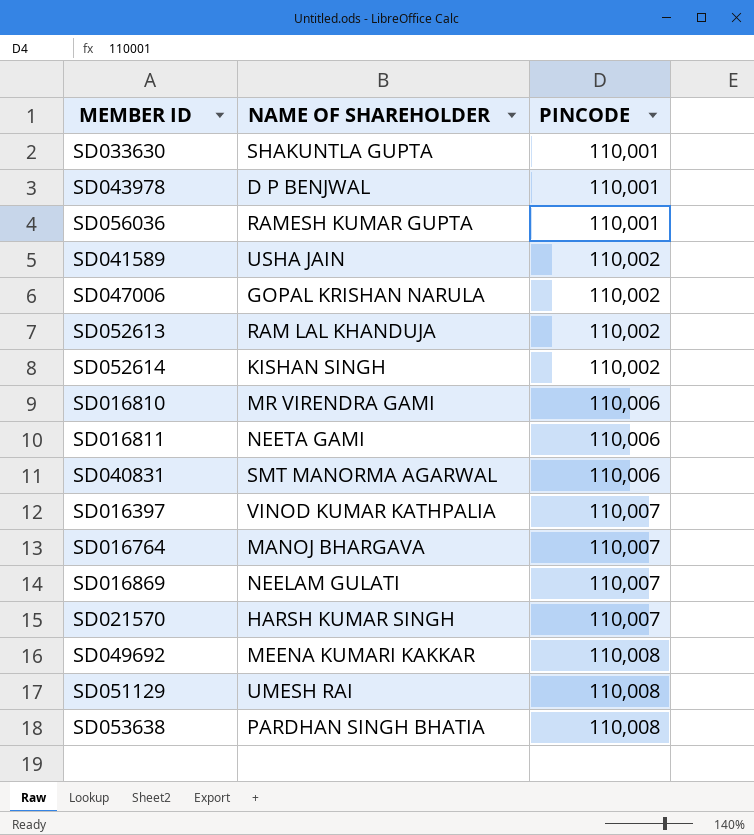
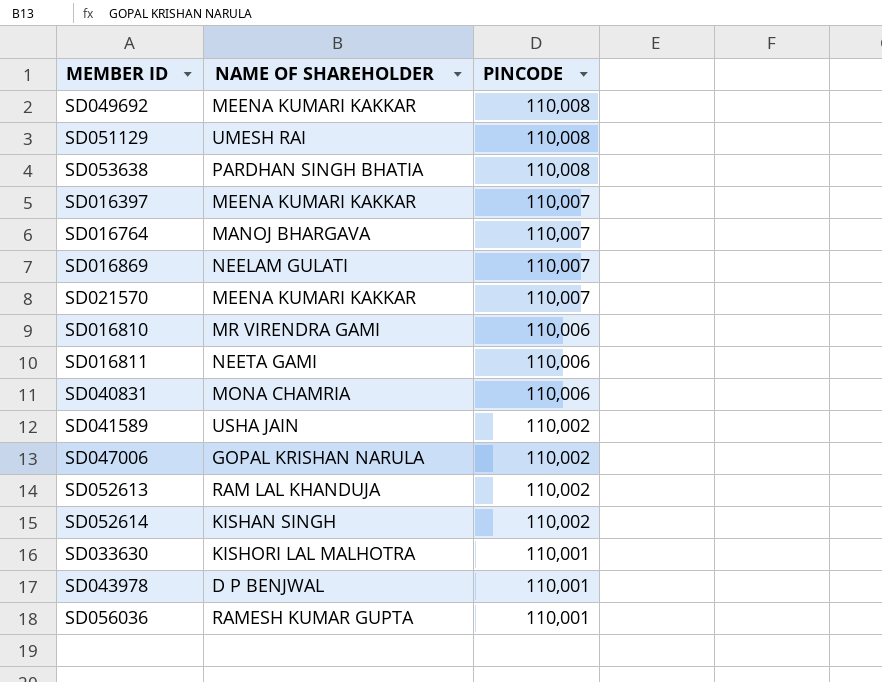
row order: PINCODE ascending -> PINCODE descending
SD016397 | NAME OF SHAREHOLDER: VINOD KUMAR KATHPALIA -> MEENA KUMARI KAKKAR
SD021570 | NAME OF SHAREHOLDER: HARSH KUMAR SINGH -> MEENA KUMARI KAKKAR
SD040831 | NAME OF SHAREHOLDER: SMT MANORMA AGARWAL -> MONA CHAMRIA
SD033630 | NAME OF SHAREHOLDER: SHAKUNTLA GUPTA -> KISHORI LAL MALHOTRA

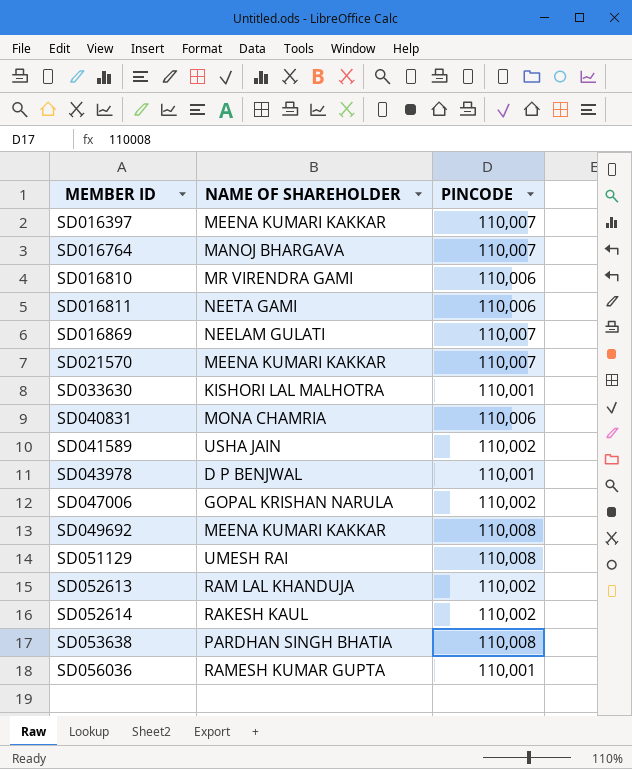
row order: PINCODE descending -> MEMBER ID ascending
SD052614 | NAME OF SHAREHOLDER: KISHAN SINGH -> RAKESH KAUL

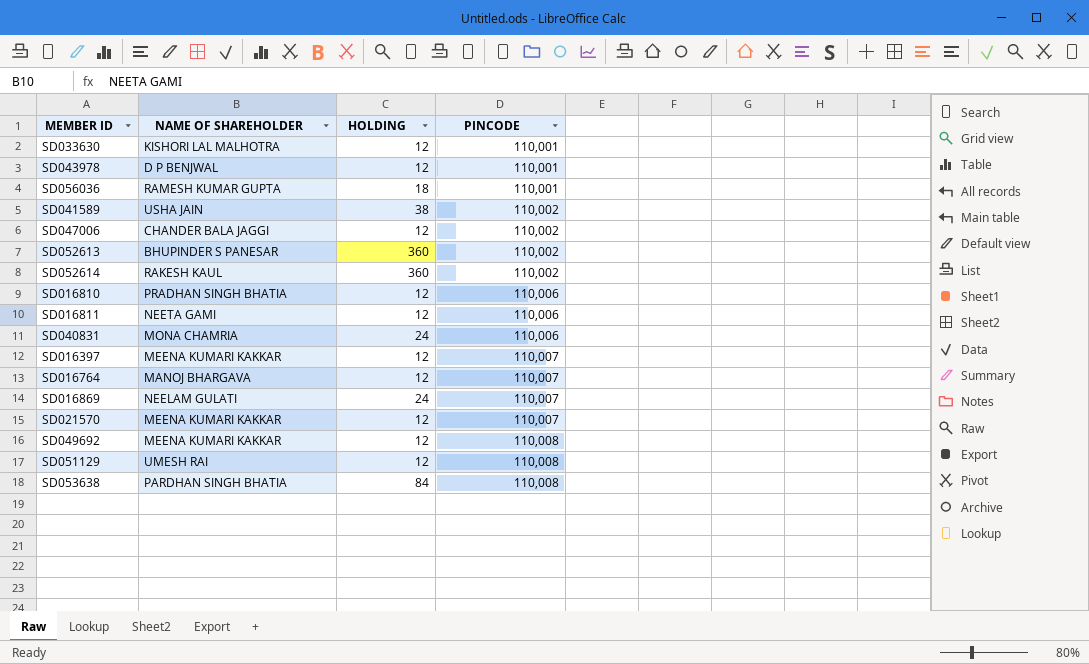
row order: MEMBER ID ascending -> PINCODE ascending
column HOLDING | position: none -> 3
SD047006 | NAME OF SHAREHOLDER: GOPAL KRISHAN NARULA -> CHANDER BALA JAGGI
SD052613 | NAME OF SHAREHOLDER: RAM LAL KHANDUJA -> BHUPINDER S PANESAR
SD016810 | NAME OF SHAREHOLDER: MR VIRENDRA GAMI -> PRADHAN SINGH BHATIA

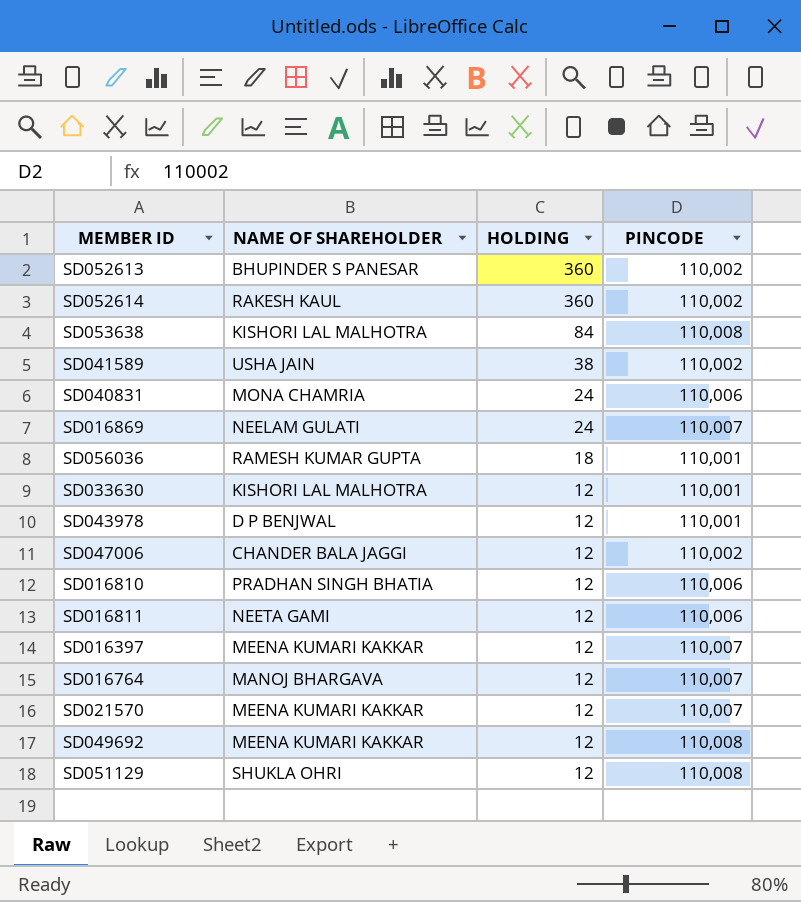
row order: PINCODE ascending -> HOLDING descending
SD053638 | NAME OF SHAREHOLDER: PARDHAN SINGH BHATIA -> KISHORI LAL MALHOTRA
SD051129 | NAME OF SHAREHOLDER: UMESH RAI -> SHUKLA OHRI

